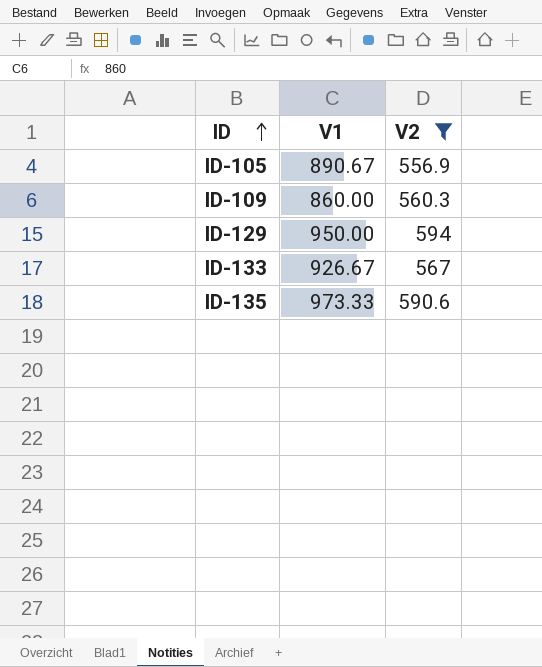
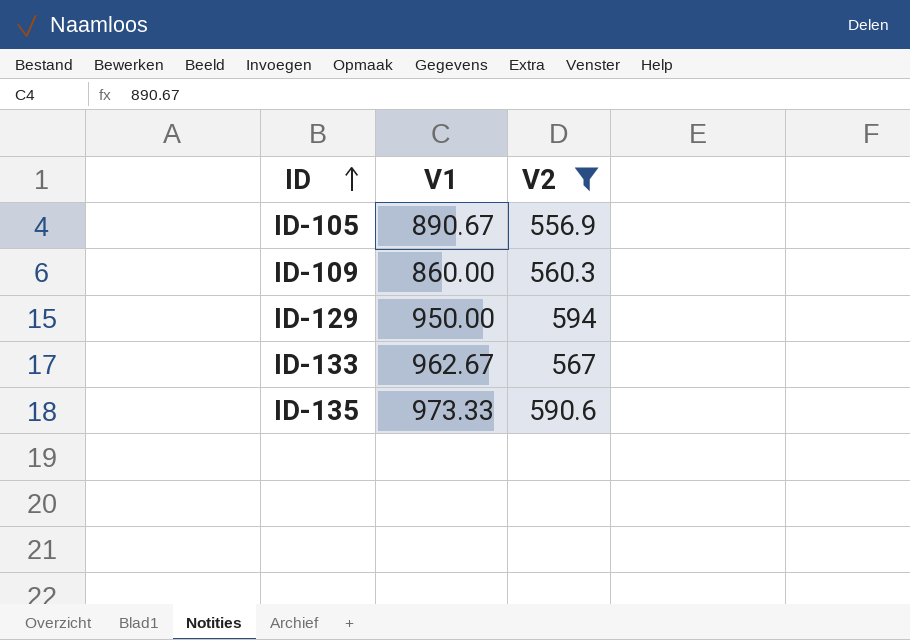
ID-133 | V1: 926.67 -> 962.67

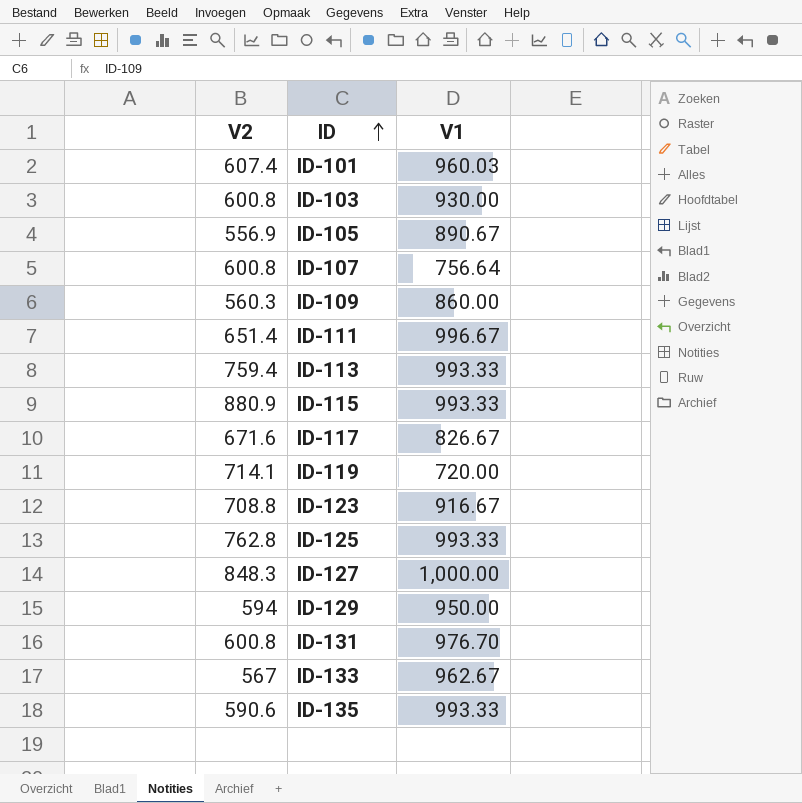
filter: V2 <= 594 -> none
column V2 | position: 3 -> 1
ID-135 | V1: 973.33 -> 993.33

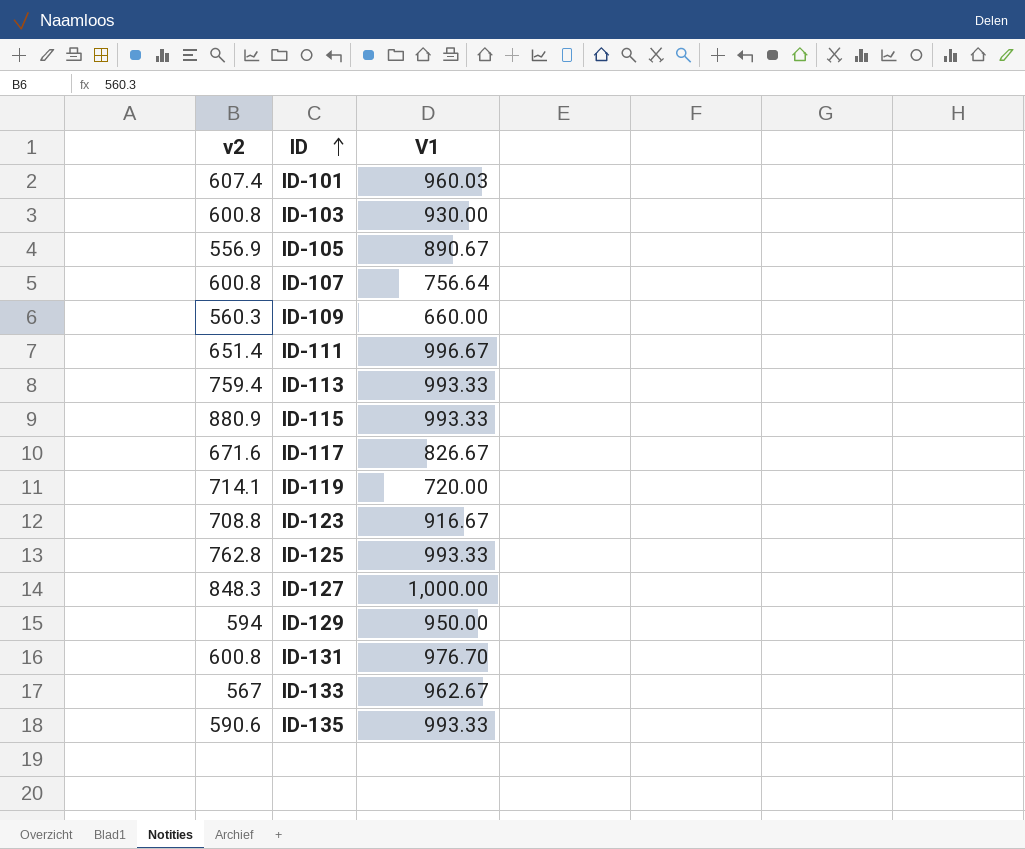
column name: V2 -> v2
ID-109 | V1: 860.00 -> 660.00

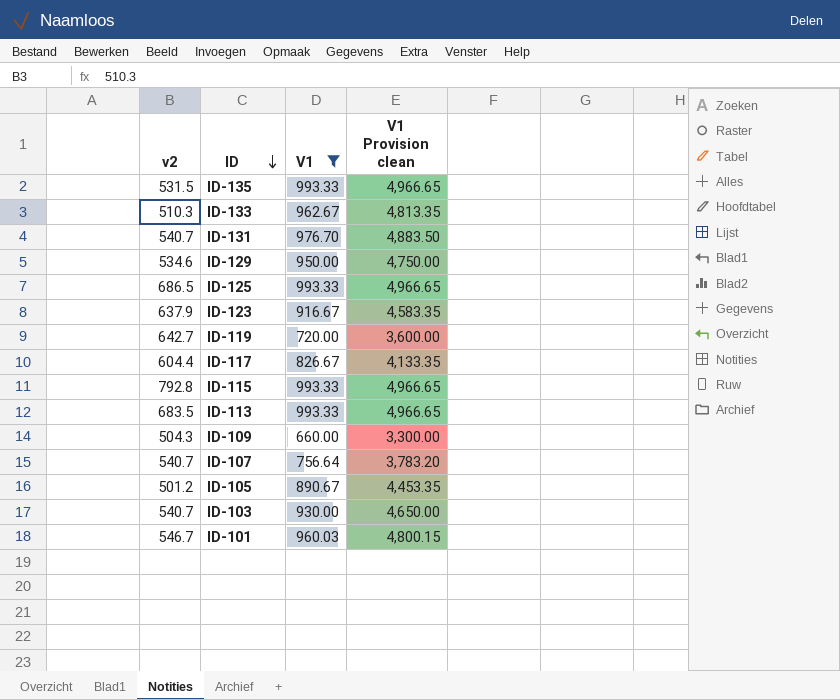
filter: none -> V1 <= 993.33
row order: ID ascending -> ID descending
column V1 Provision clean | formula: none -> [V1] * 5
ID-135 | v2: 590.6 -> 531.5
ID-133 | v2: 567 -> 510.3
ID-131 | v2: 600.8 -> 540.7
ID-129 | v2: 594 -> 534.6
ID-125 | v2: 762.8 -> 686.5
ID-123 | v2: 708.8 -> 637.9
ID-119 | v2: 714.1 -> 642.7
ID-117 | v2: 671.6 -> 604.4
ID-115 | v2: 880.9 -> 792.8
ID-113 | v2: 759.4 -> 683.5
ID-109 | v2: 560.3 -> 504.3
ID-107 | v2: 600.8 -> 540.7
ID-105 | v2: 556.9 -> 501.2
ID-103 | v2: 600.8 -> 540.7
ID-101 | v2: 607.4 -> 546.7

